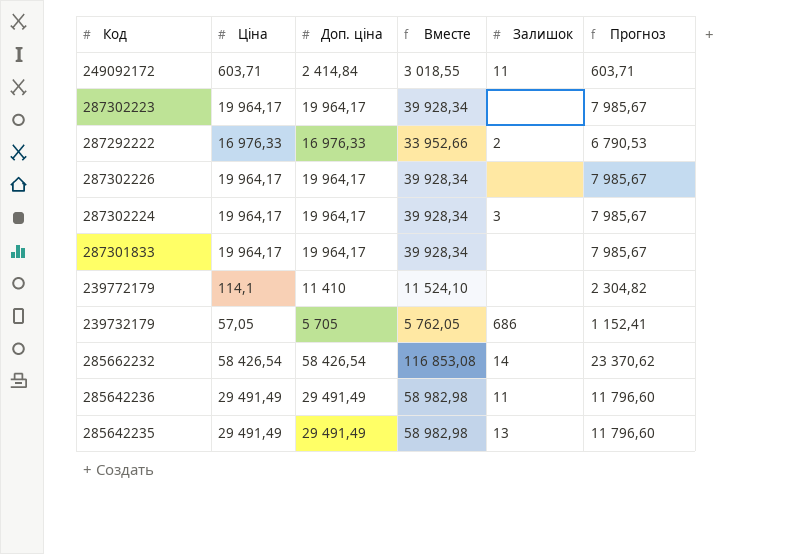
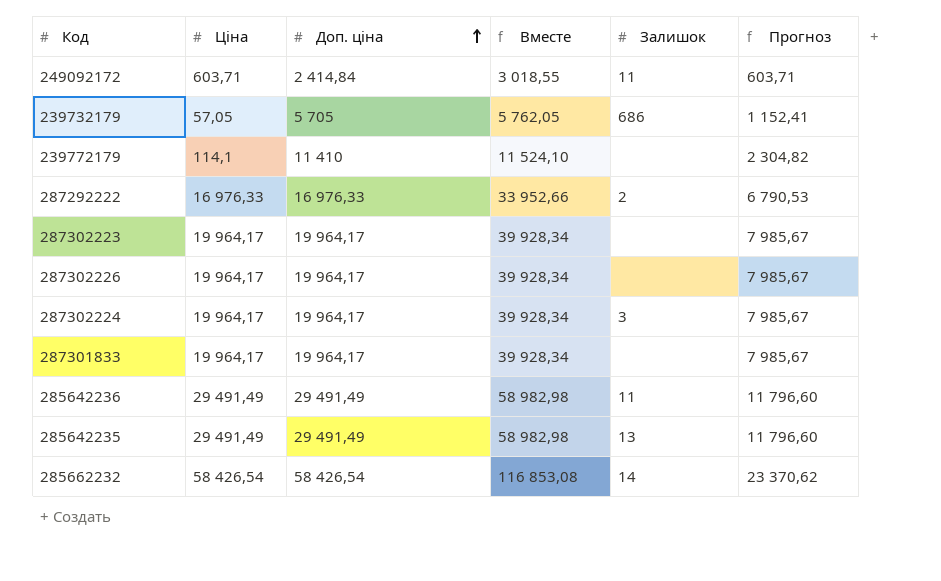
row order: none -> Доп. ціна ascending

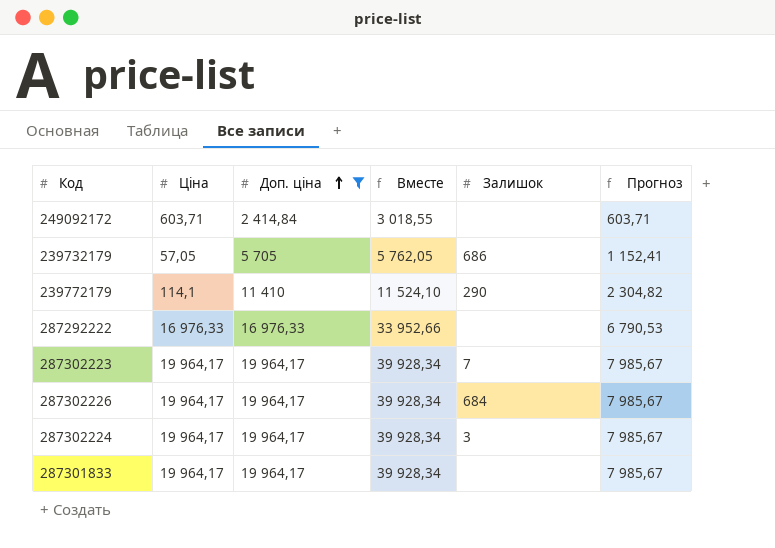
filter: none -> Доп. ціна <= 19 964,17
249092172 | Залишок: 11 -> none
239772179 | Залишок: none -> 290
287292222 | Залишок: 2 -> none
287302223 | Залишок: none -> 7
287302226 | Залишок: none -> 684

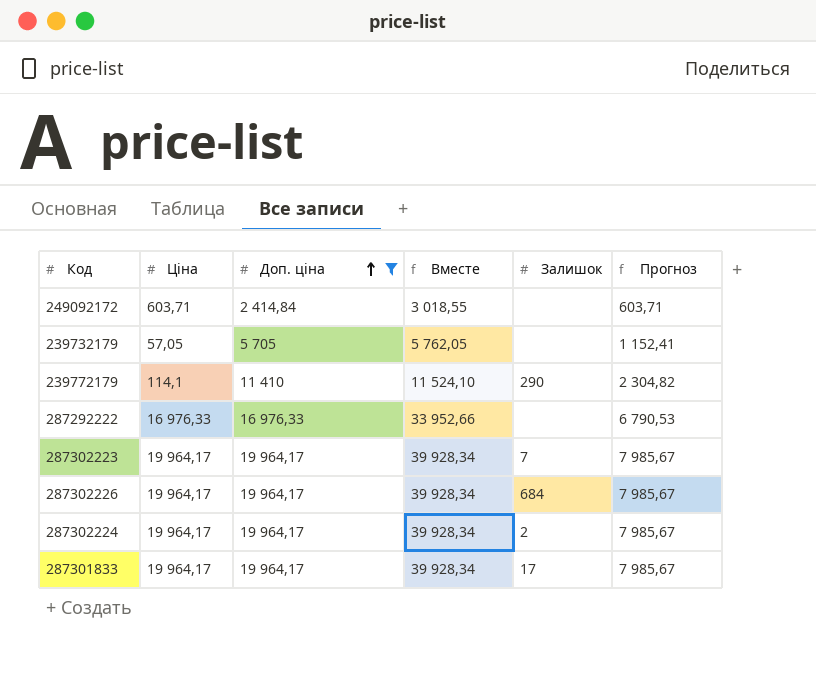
239732179 | Залишок: 686 -> none
287302224 | Залишок: 3 -> 2
287301833 | Залишок: none -> 17

